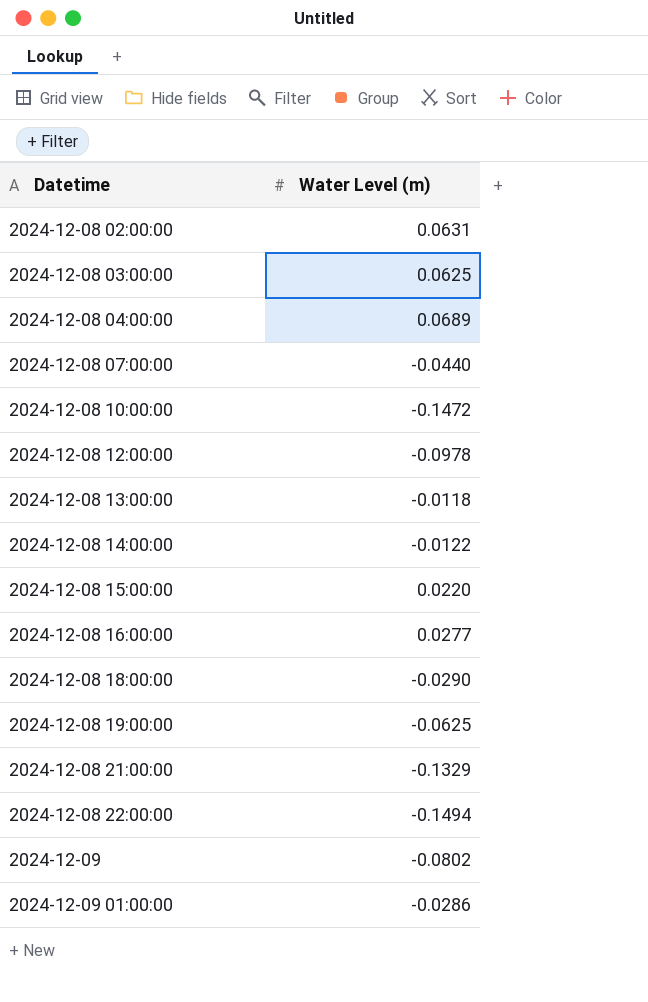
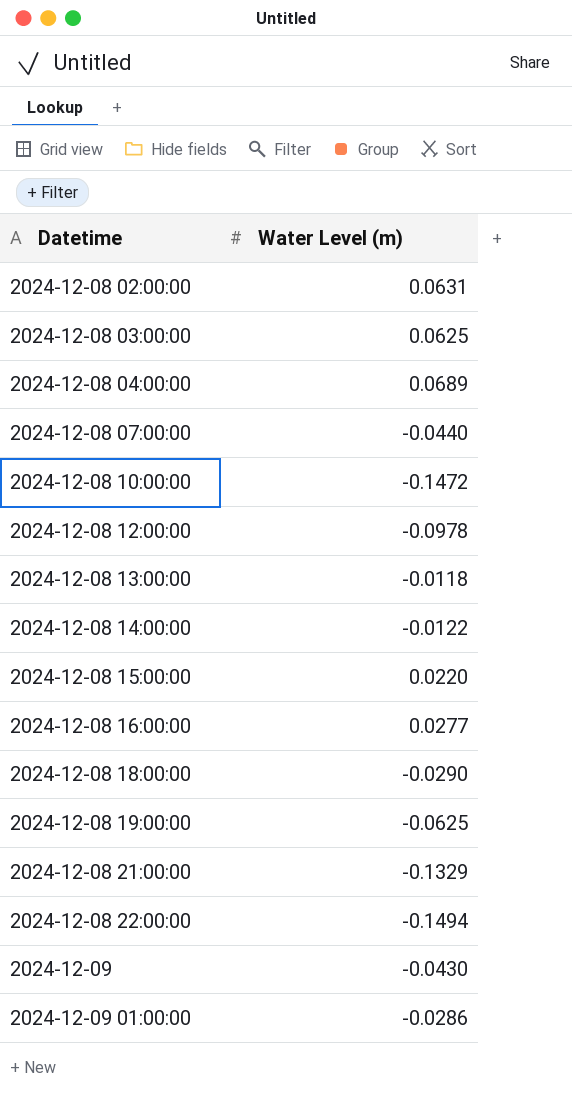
2024-12-09 | Water Level (m): -0.0802 -> -0.0430

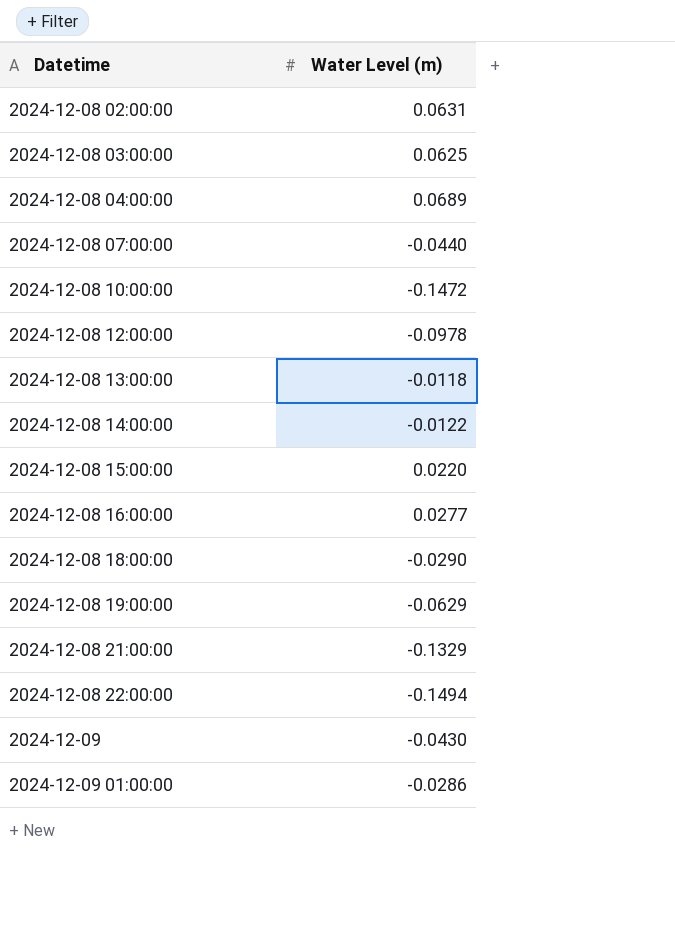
2024-12-08 19:00:00 | Water Level (m): -0.0625 -> -0.0629

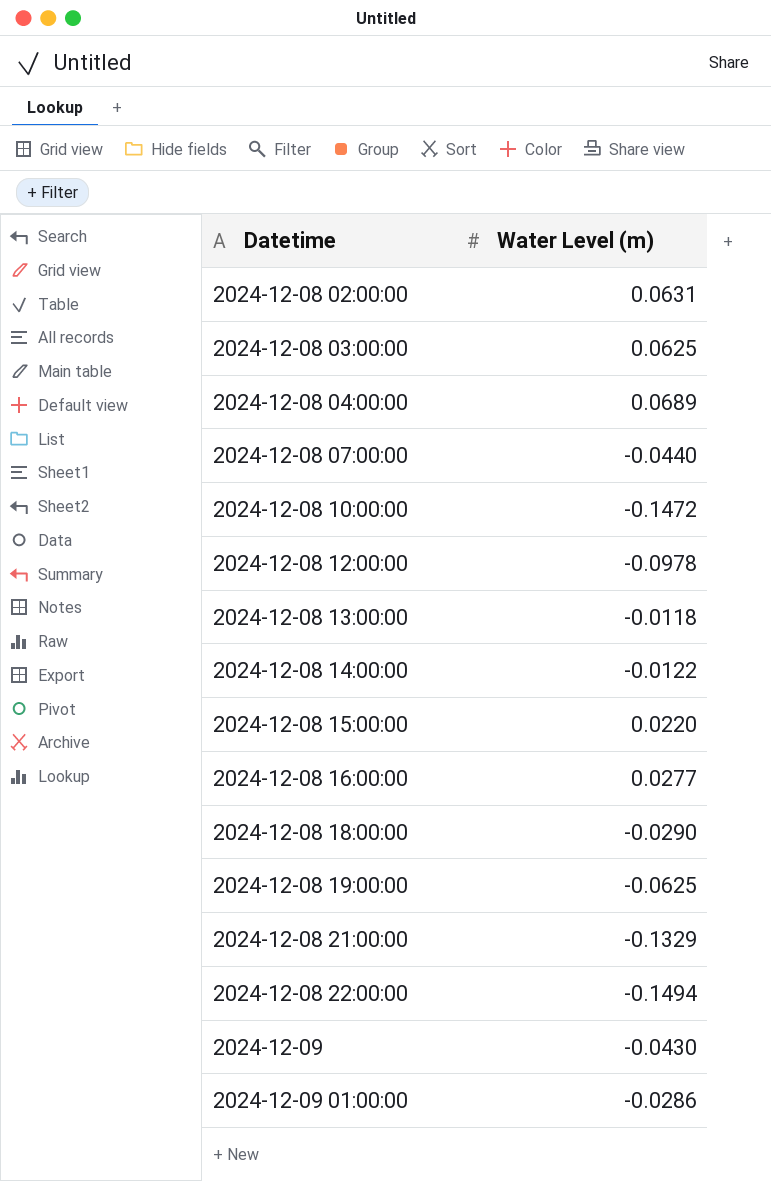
2024-12-08 19:00:00 | Water Level (m): -0.0629 -> -0.0625

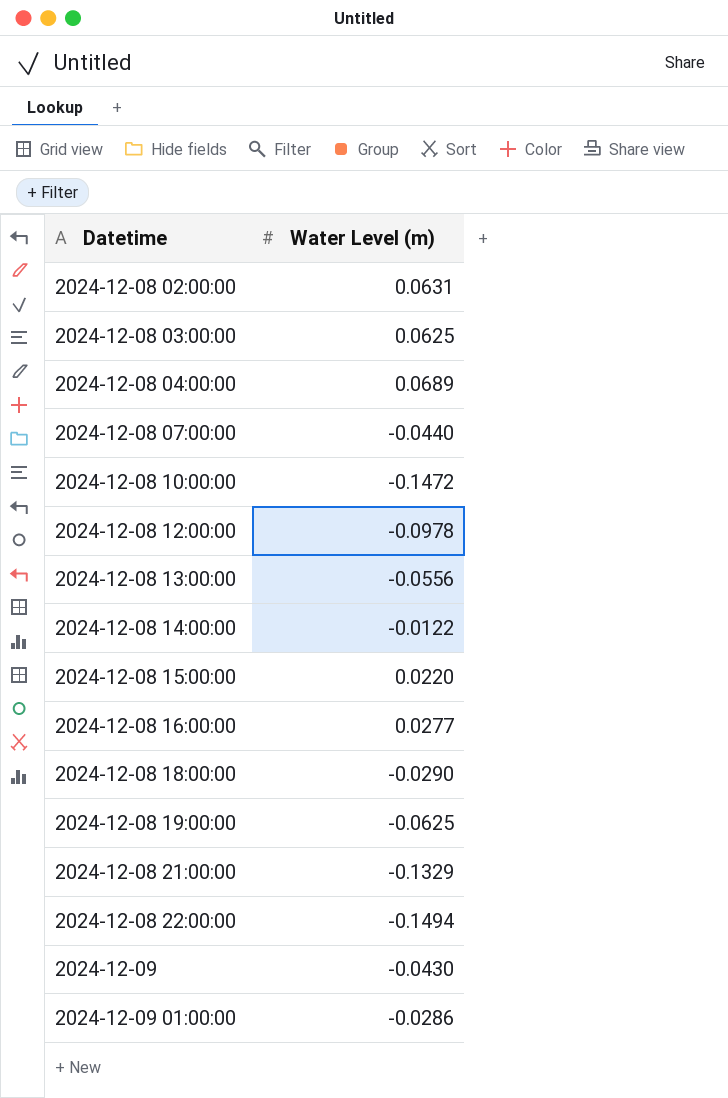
2024-12-08 13:00:00 | Water Level (m): -0.0118 -> -0.0556

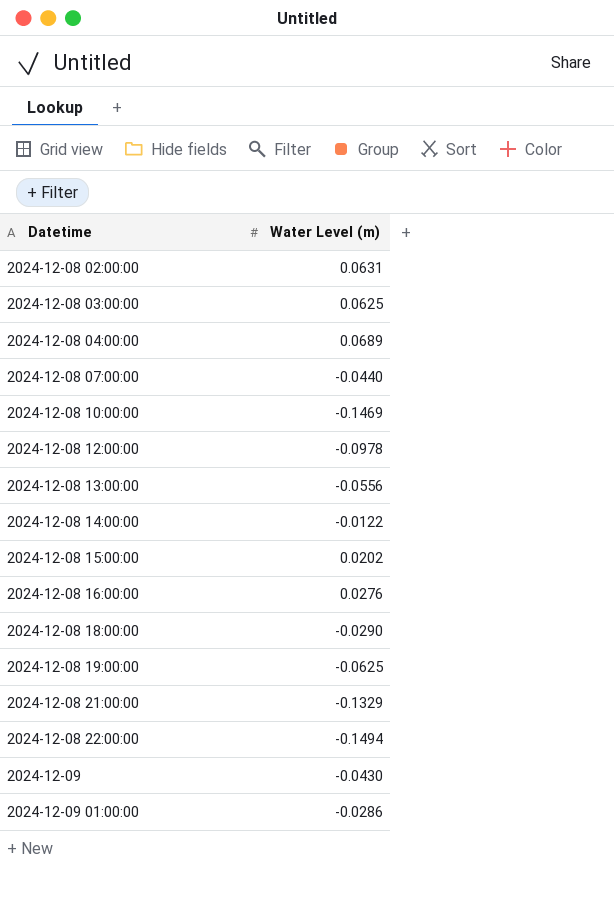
2024-12-08 10:00:00 | Water Level (m): -0.1472 -> -0.1469
2024-12-08 15:00:00 | Water Level (m): 0.0220 -> 0.0202
2024-12-08 16:00:00 | Water Level (m): 0.0277 -> 0.0276

